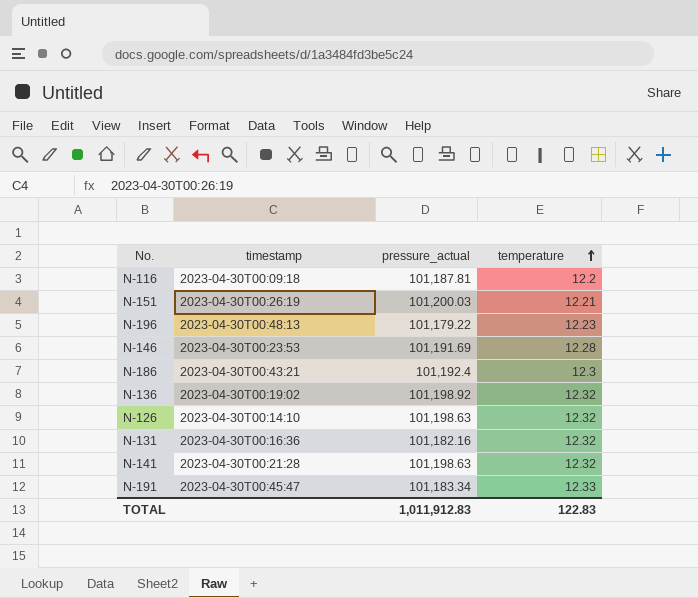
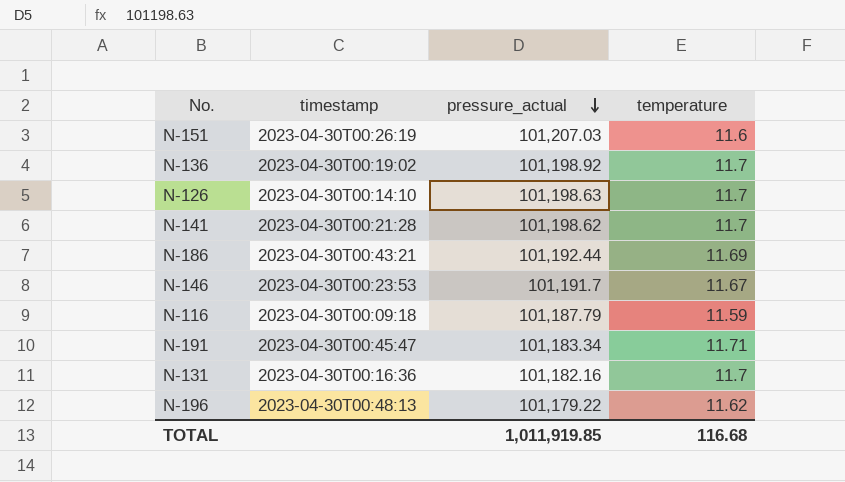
row order: temperature ascending -> pressure_actual descending
N-151 | pressure_actual: 101,200.03 -> 101,207.03
N-151 | temperature: 12.21 -> 11.6
N-136 | temperature: 12.32 -> 11.7
N-126 | temperature: 12.32 -> 11.7
N-141 | pressure_actual: 101,198.63 -> 101,198.62
N-141 | temperature: 12.32 -> 11.7
N-186 | pressure_actual: 101,192.4 -> 101,192.44
N-186 | temperature: 12.3 -> 11.69
N-146 | pressure_actual: 101,191.69 -> 101,191.7
N-146 | temperature: 12.28 -> 11.67
N-116 | pressure_actual: 101,187.81 -> 101,187.79
N-116 | temperature: 12.2 -> 11.59
N-191 | temperature: 12.33 -> 11.71
N-131 | temperature: 12.32 -> 11.7
N-196 | temperature: 12.23 -> 11.62
TOTAL | pressure_actual: 1,011,912.83 -> 1,011,919.85
TOTAL | temperature: 122.83 -> 116.68

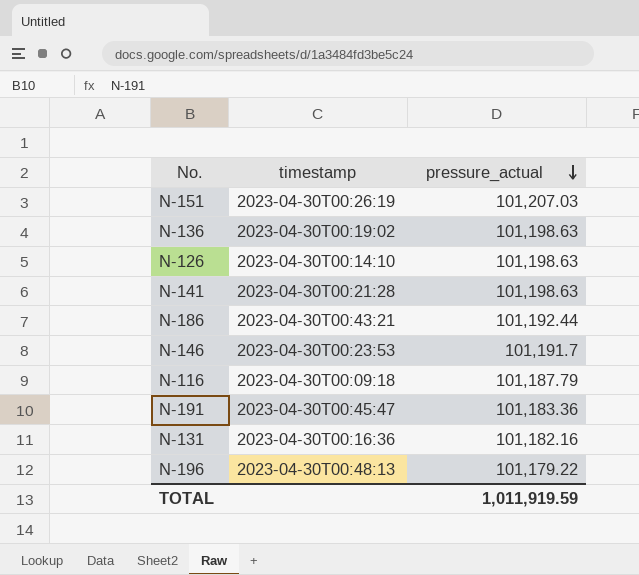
column temperature | position: 4 -> none
N-136 | pressure_actual: 101,198.92 -> 101,198.63
N-141 | pressure_actual: 101,198.62 -> 101,198.63
N-191 | pressure_actual: 101,183.34 -> 101,183.36
TOTAL | pressure_actual: 1,011,919.85 -> 1,011,919.59

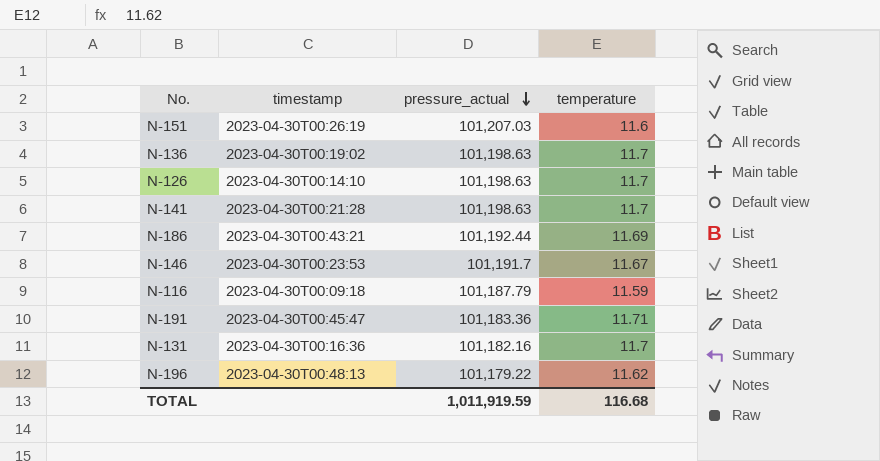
column temperature | position: none -> 4

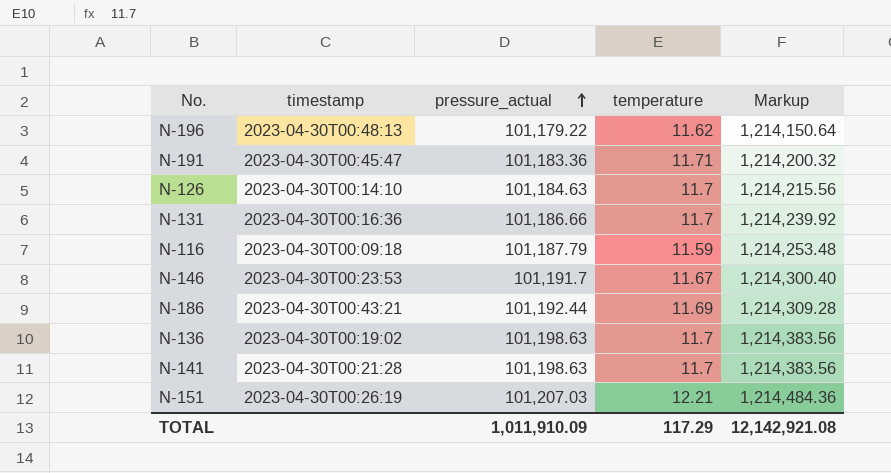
row order: pressure_actual descending -> pressure_actual ascending
column Markup | formula: none -> [pressure_actual] * 12
N-126 | pressure_actual: 101,198.63 -> 101,184.63
N-131 | pressure_actual: 101,182.16 -> 101,186.66
N-151 | temperature: 11.6 -> 12.21
TOTAL | pressure_actual: 1,011,919.59 -> 1,011,910.09
TOTAL | temperature: 116.68 -> 117.29

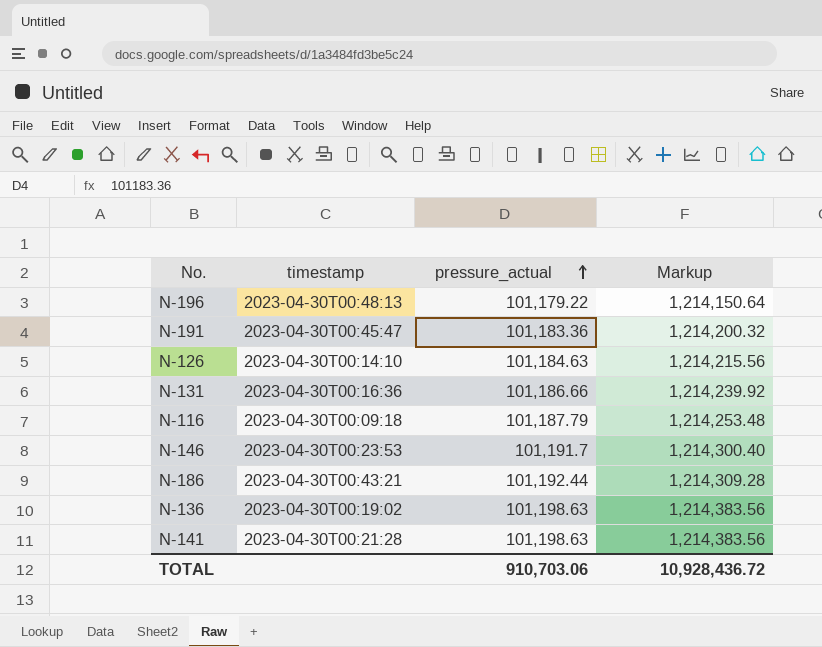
column temperature | position: 4 -> none
row N-151: 2023-04-30T00:26:19 | 101,207.03 | 12.21 | 1,214,484.36 -> none
TOTAL | pressure_actual: 1,011,910.09 -> 910,703.06
TOTAL | Markup: 12,142,921.08 -> 10,928,436.72

